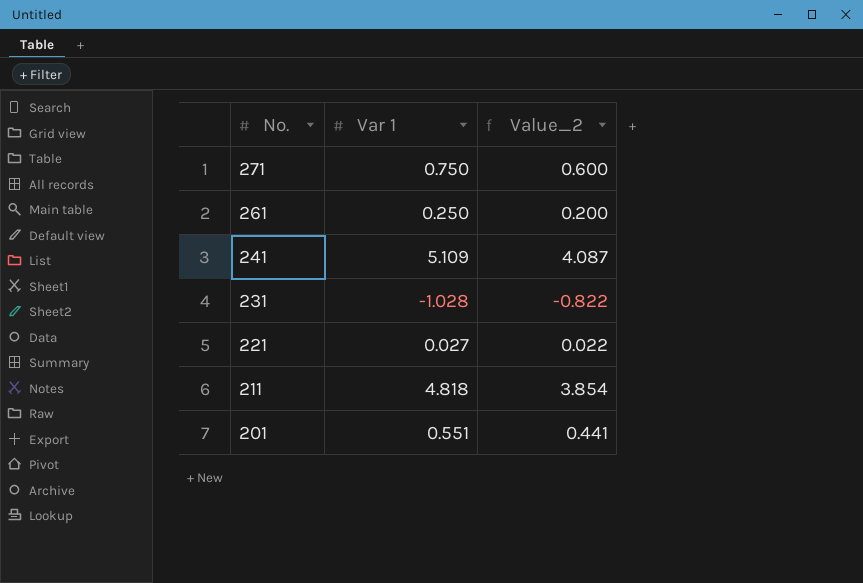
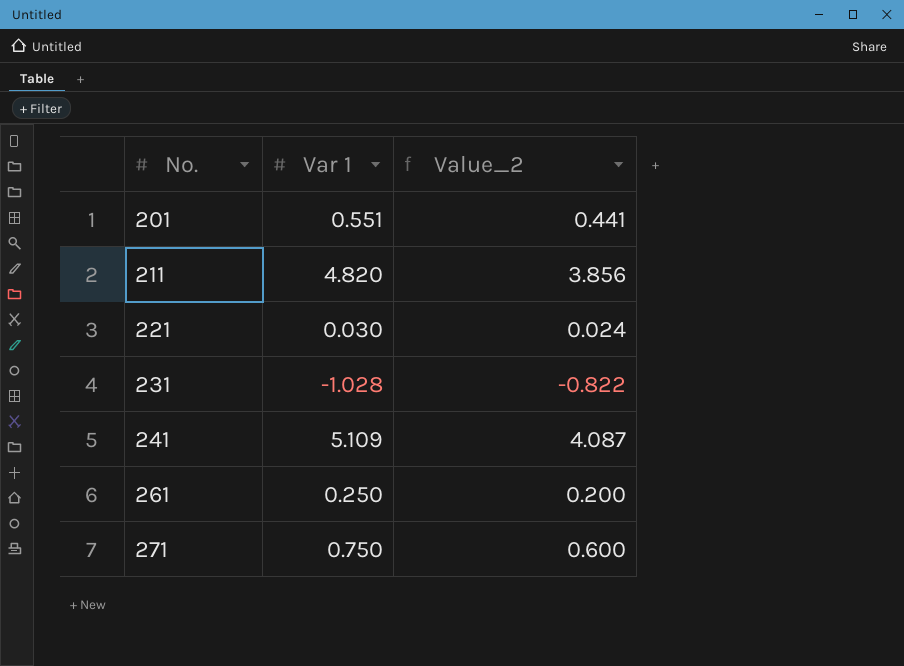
row order: No. descending -> No. ascending
211 | Var 1: 4.818 -> 4.820
211 | Value_2: 3.854 -> 3.856
221 | Var 1: 0.027 -> 0.030
221 | Value_2: 0.022 -> 0.024

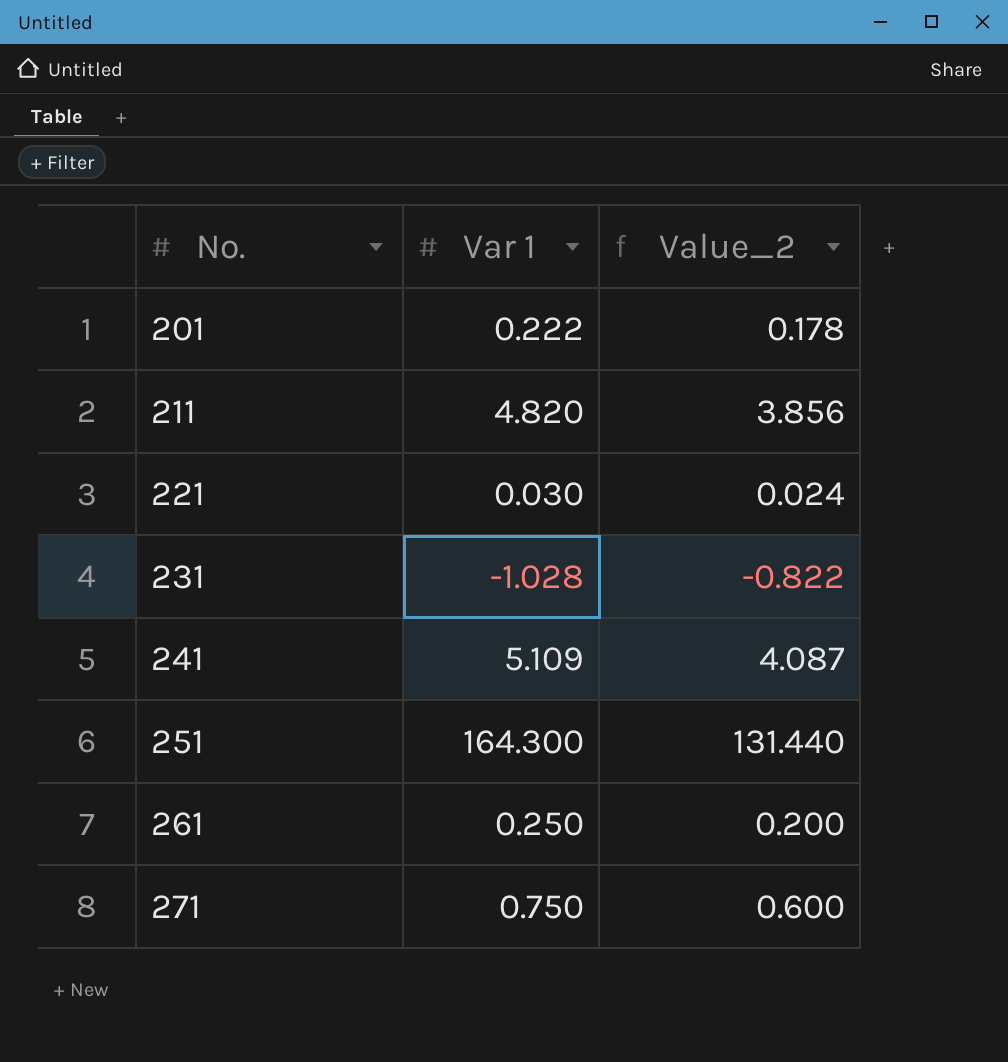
201 | Var 1: 0.551 -> 0.222
201 | Value_2: 0.441 -> 0.178
row 251: none -> 164.300 | 131.440

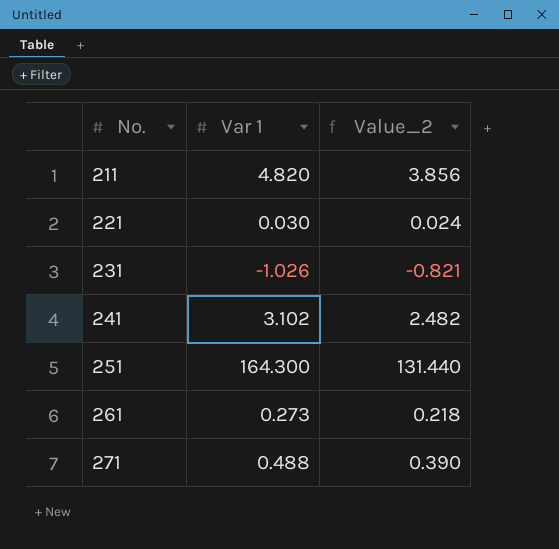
row 201: 0.222 | 0.178 -> none
231 | Var 1: -1.028 -> -1.026
231 | Value_2: -0.822 -> -0.821
241 | Var 1: 5.109 -> 3.102
241 | Value_2: 4.087 -> 2.482
261 | Var 1: 0.250 -> 0.273
261 | Value_2: 0.200 -> 0.218
271 | Var 1: 0.750 -> 0.488
271 | Value_2: 0.600 -> 0.390

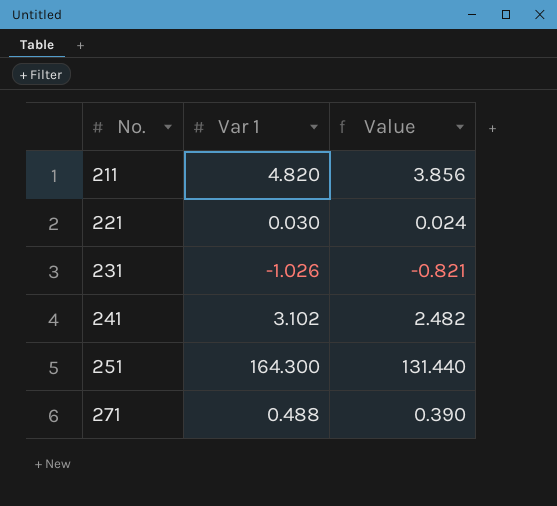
column name: Value_2 -> Value
row 261: 0.273 | 0.218 -> none

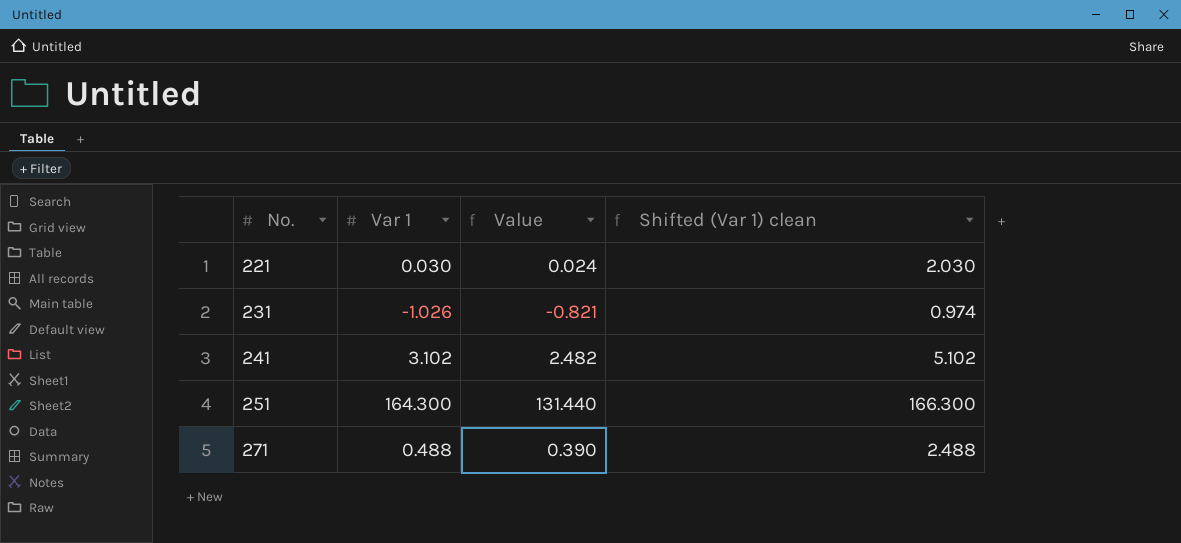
column Shifted (Var 1) clean | formula: none -> [Var 1] + 2
row 211: 4.820 | 3.856 -> none

